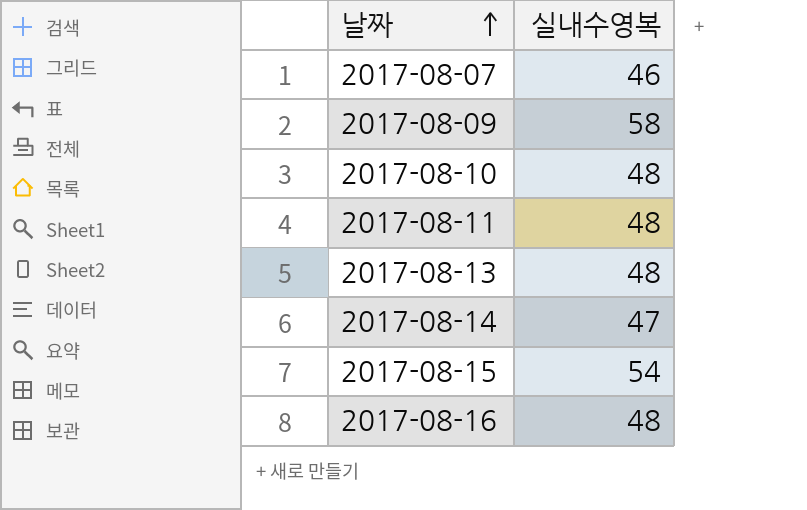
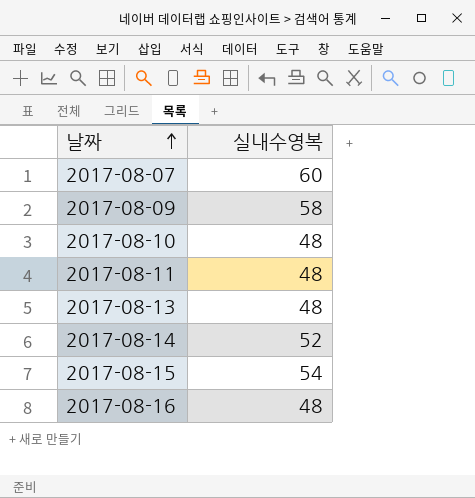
2017-08-07 | 실내수영복: 46 -> 60
2017-08-14 | 실내수영복: 47 -> 52

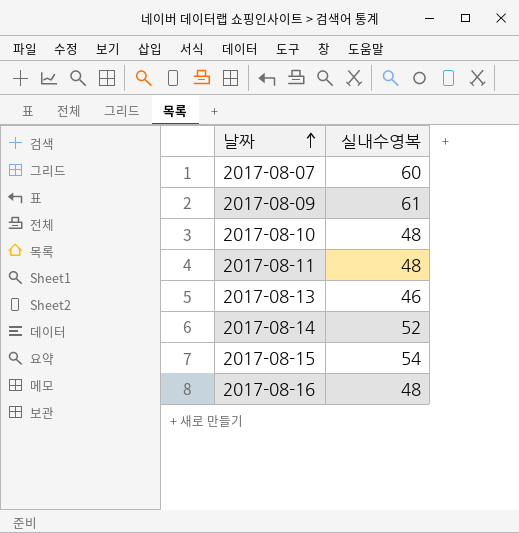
2017-08-09 | 실내수영복: 58 -> 61
2017-08-13 | 실내수영복: 48 -> 46

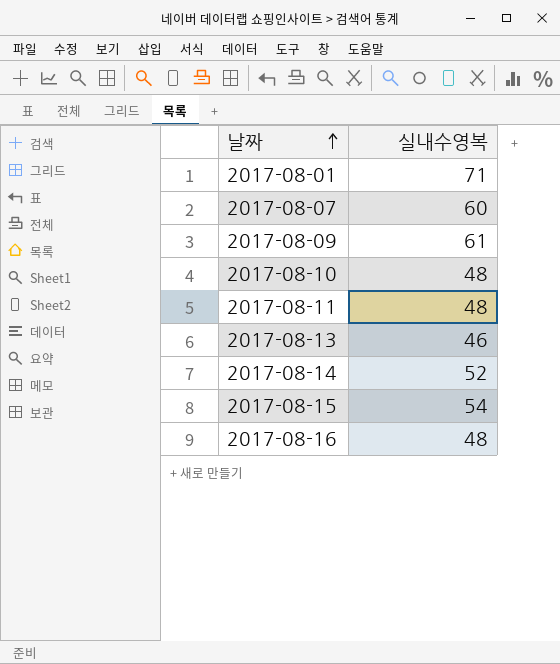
row 2017-08-01: none -> 71

